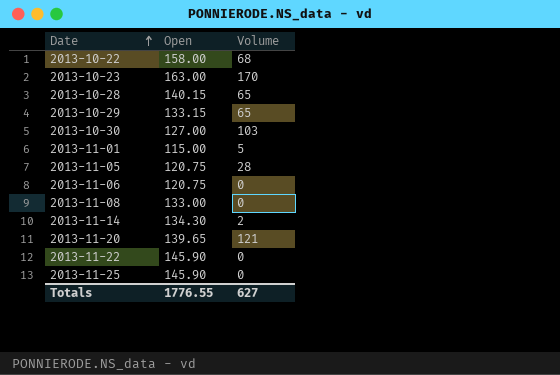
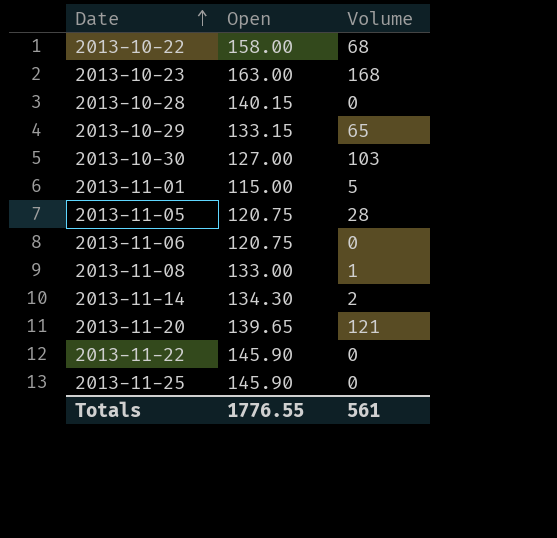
2013-10-23 | Volume: 170 -> 168
2013-10-28 | Volume: 65 -> 0
2013-11-08 | Volume: 0 -> 1
Totals | Volume: 627 -> 561

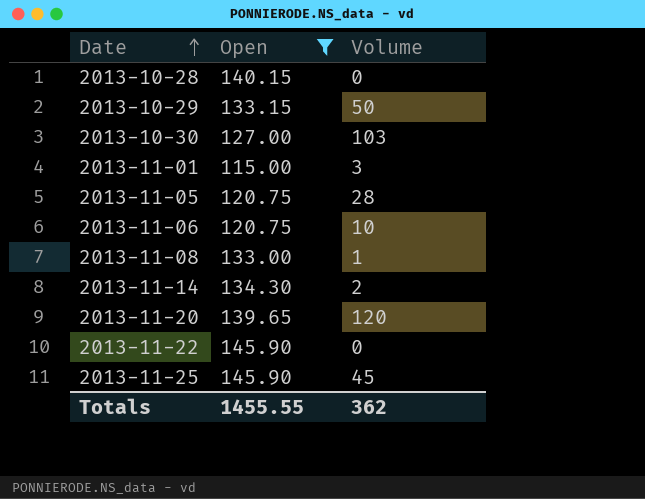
filter: none -> Open <= 145.90
2013-10-29 | Volume: 65 -> 50
2013-11-01 | Volume: 5 -> 3
2013-11-06 | Volume: 0 -> 10
2013-11-20 | Volume: 121 -> 120
2013-11-25 | Volume: 0 -> 45
Totals | Open: 1776.55 -> 1455.55
Totals | Volume: 561 -> 362

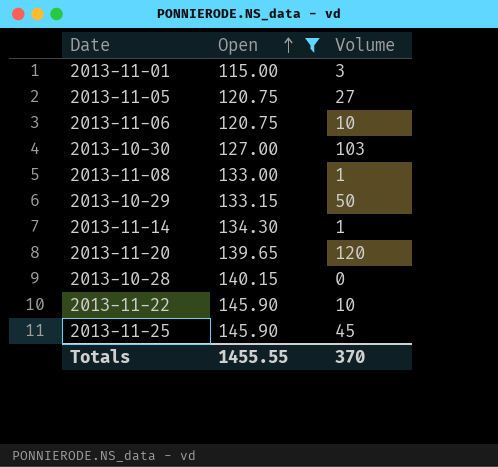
row order: Date ascending -> Open ascending
2013-11-05 | Volume: 28 -> 27
2013-11-14 | Volume: 2 -> 1
2013-11-22 | Volume: 0 -> 10
Totals | Volume: 362 -> 370

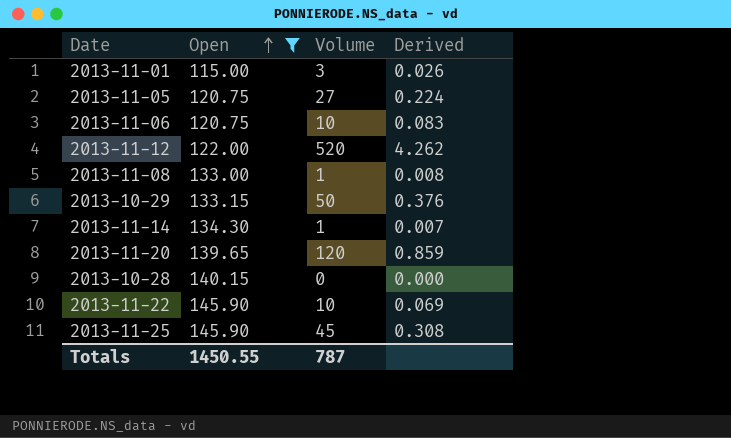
column Derived | formula: none -> [Volume] / [Open]
row 2013-10-30: 127.00 | 103 -> none
row 2013-11-12: none -> 122.00 | 520 | 4.262
Totals | Open: 1455.55 -> 1450.55
Totals | Volume: 370 -> 787

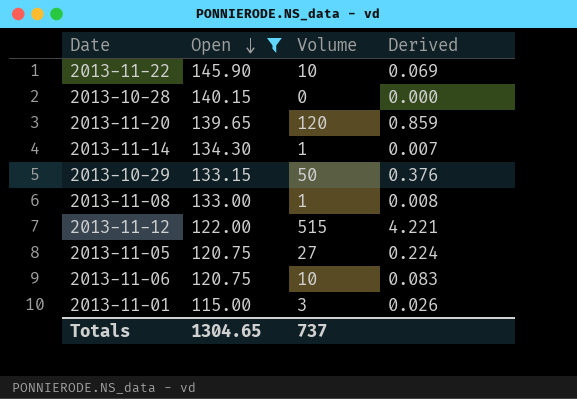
row order: Open ascending -> Open descending
row 2013-11-25: 145.90 | 45 | 0.308 -> none
2013-11-12 | Volume: 520 -> 515
2013-11-12 | Derived: 4.262 -> 4.221
Totals | Open: 1450.55 -> 1304.65
Totals | Volume: 787 -> 737

